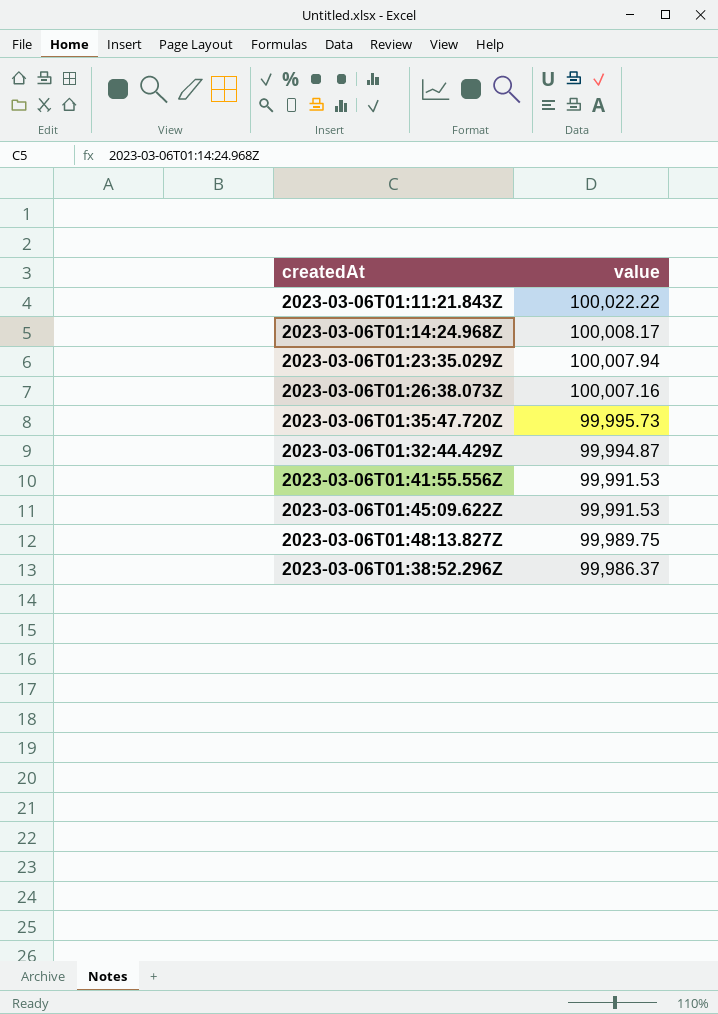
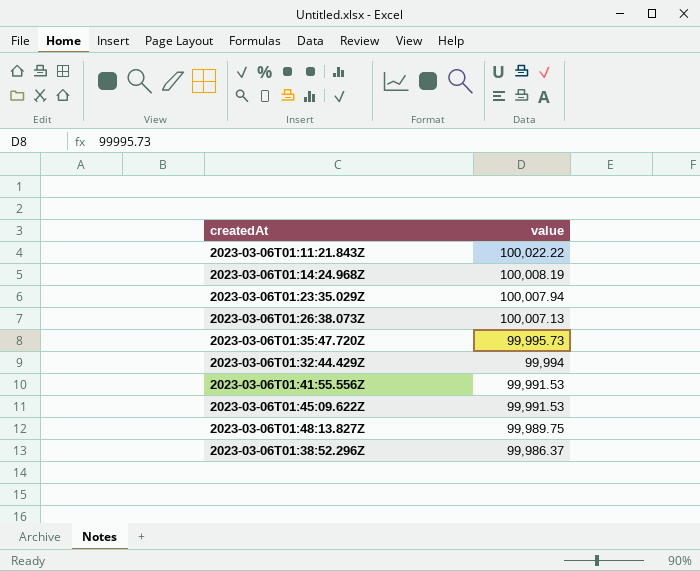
2023-03-06T01:14:24.968Z | value: 100,008.17 -> 100,008.19
2023-03-06T01:26:38.073Z | value: 100,007.16 -> 100,007.13
2023-03-06T01:32:44.429Z | value: 99,994.87 -> 99,994

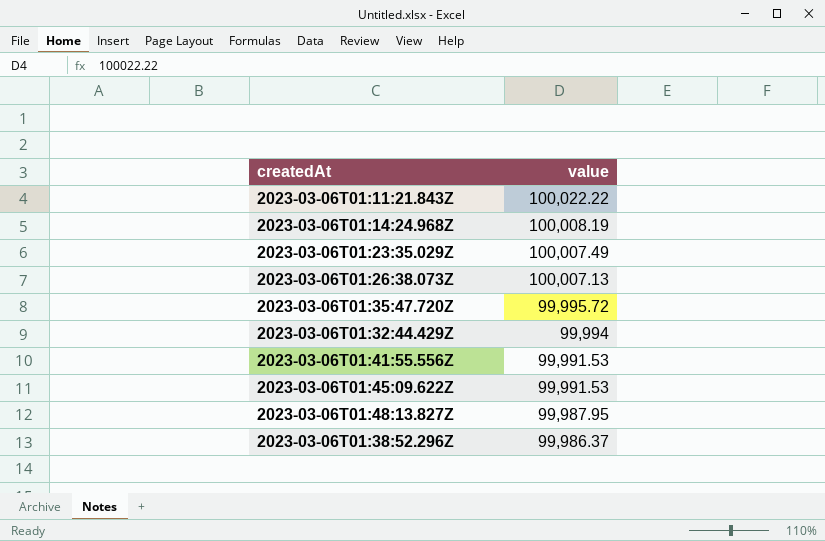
2023-03-06T01:23:35.029Z | value: 100,007.94 -> 100,007.49
2023-03-06T01:35:47.720Z | value: 99,995.73 -> 99,995.72
2023-03-06T01:48:13.827Z | value: 99,989.75 -> 99,987.95

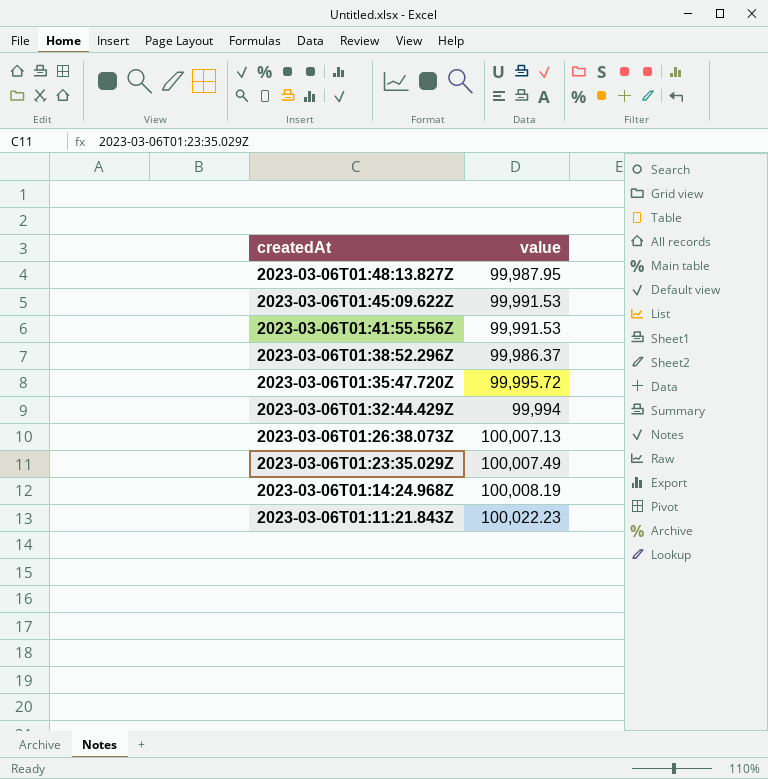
row order: value descending -> createdAt descending
2023-03-06T01:11:21.843Z | value: 100,022.22 -> 100,022.23

